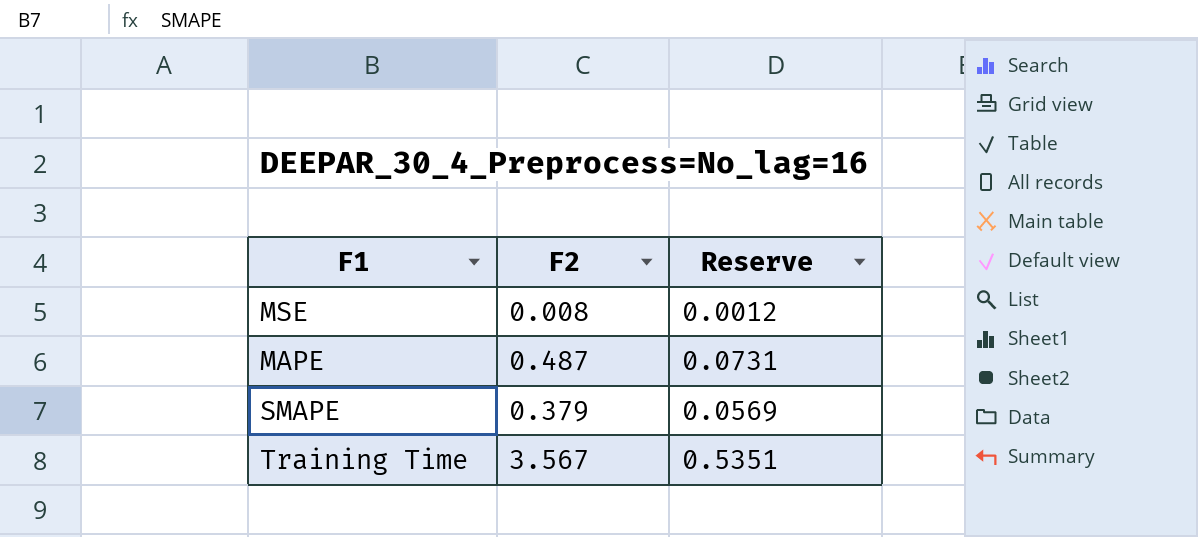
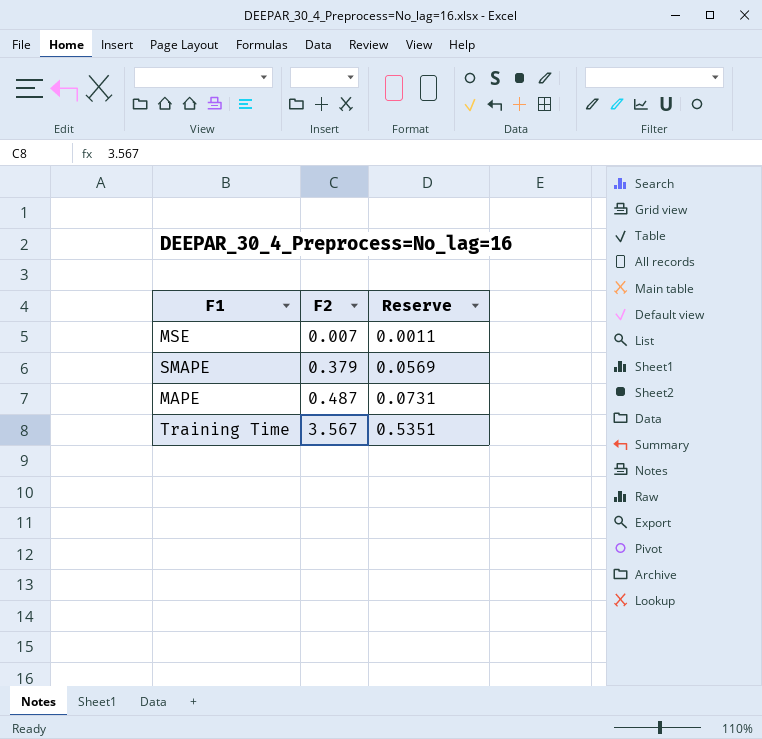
row order: none -> F2 ascending
MSE | F2: 0.008 -> 0.007
MSE | Reserve: 0.0012 -> 0.0011

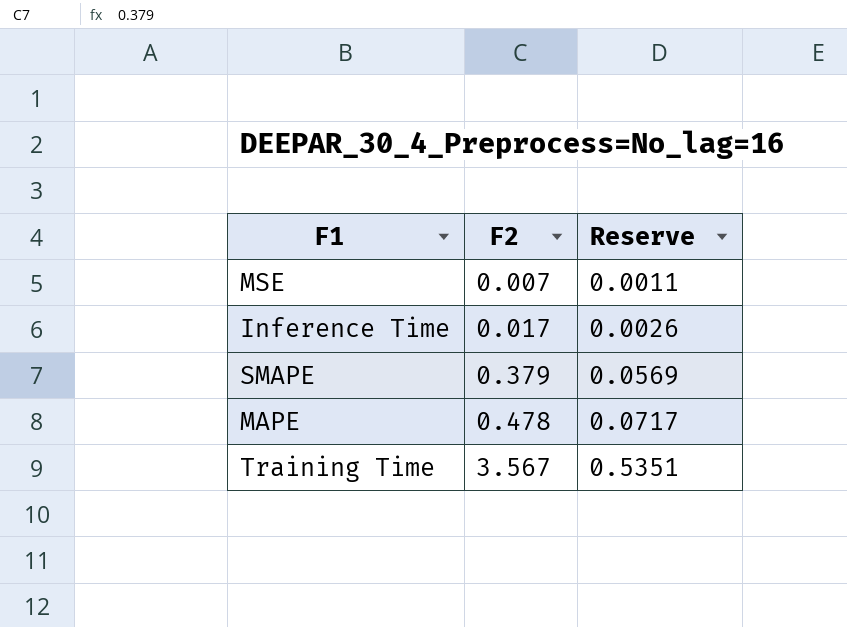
row Inference Time: none -> 0.017 | 0.0026
MAPE | F2: 0.487 -> 0.478
MAPE | Reserve: 0.0731 -> 0.0717

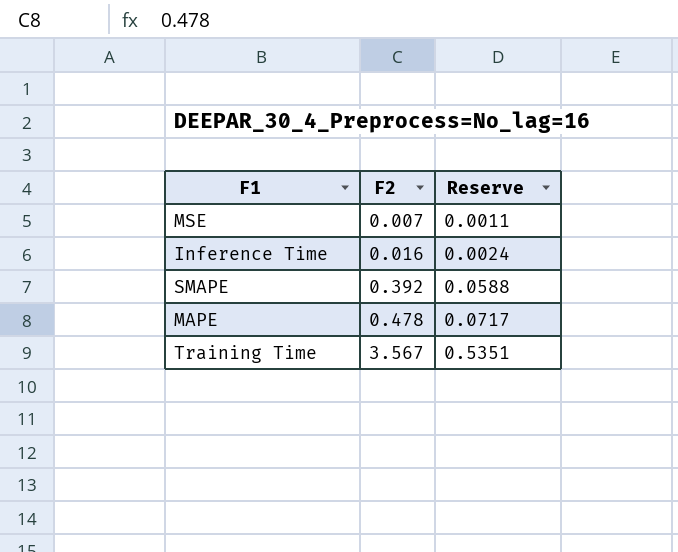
Inference Time | F2: 0.017 -> 0.016
Inference Time | Reserve: 0.0026 -> 0.0024
SMAPE | F2: 0.379 -> 0.392
SMAPE | Reserve: 0.0569 -> 0.0588

